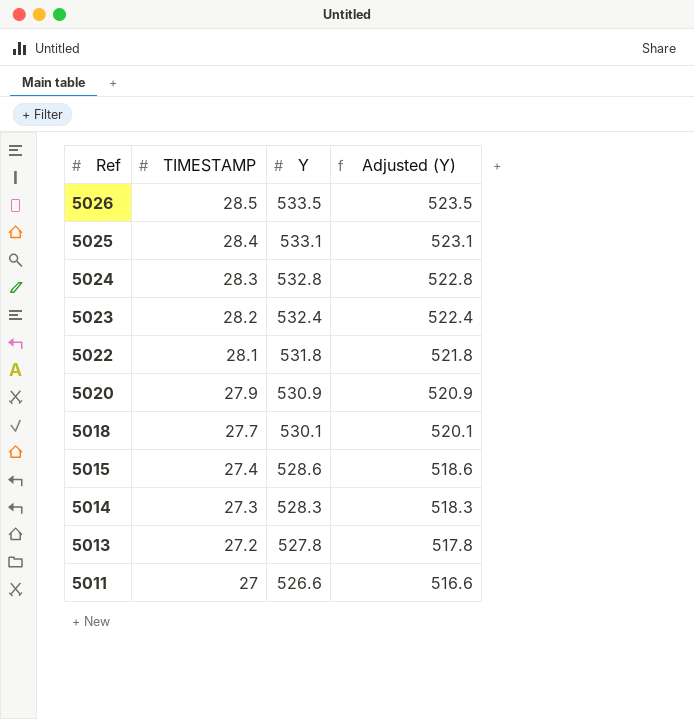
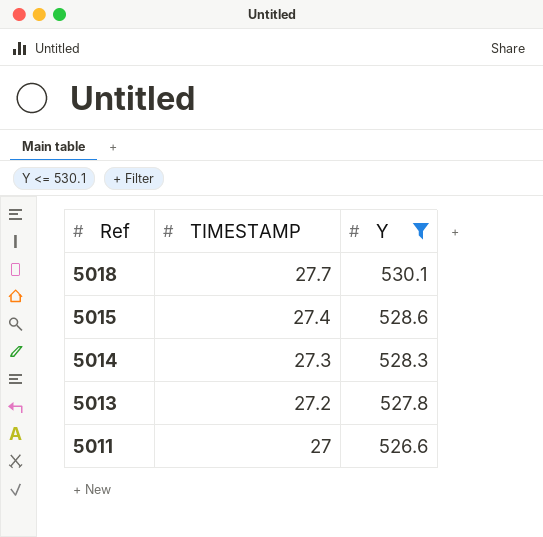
filter: none -> Y <= 530.1
column Adjusted (Y) | formula: [Y] - 10 -> none

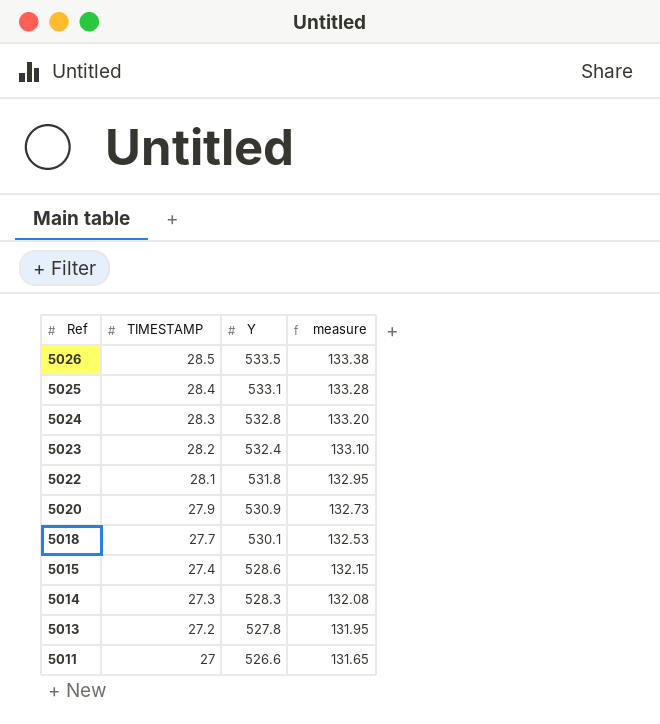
filter: Y <= 530.1 -> none
column measure | formula: none -> [Y] * 0.25

